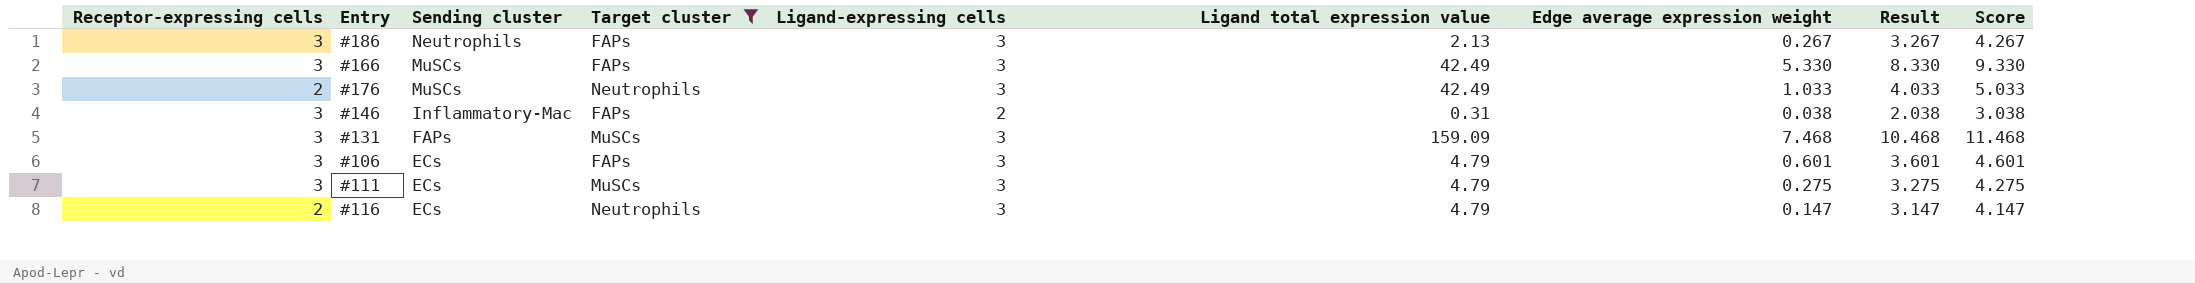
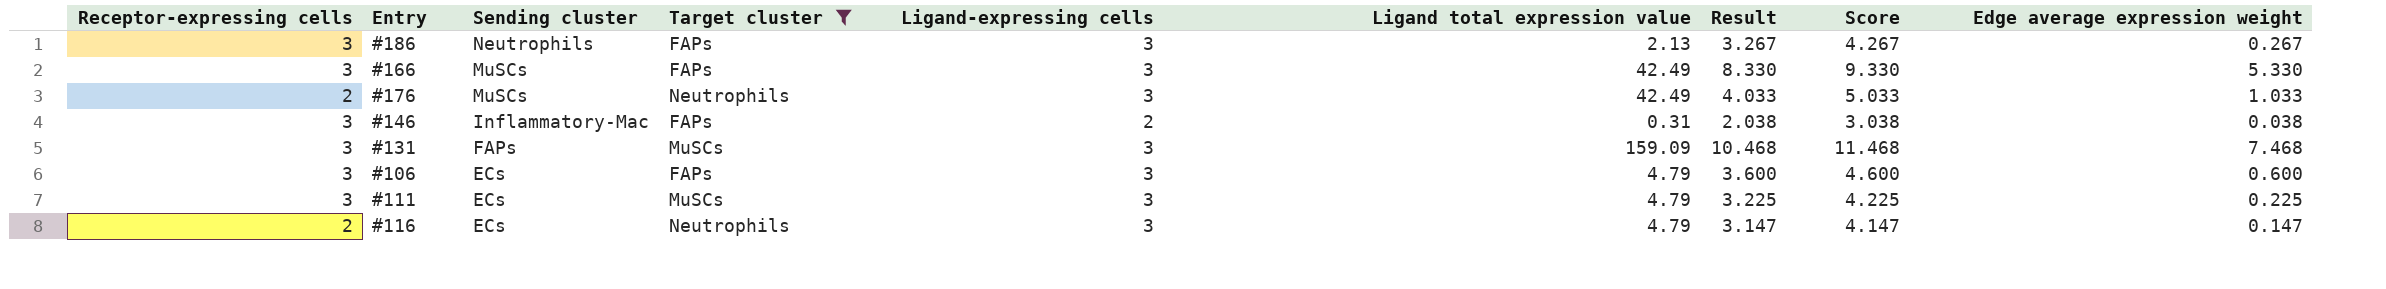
column Edge average expression weight | position: 7 -> 9
#106 | Result: 3.601 -> 3.600
#106 | Score: 4.601 -> 4.600
#106 | Edge average expression weight: 0.601 -> 0.600
#111 | Result: 3.275 -> 3.225
#111 | Score: 4.275 -> 4.225
#111 | Edge average expression weight: 0.275 -> 0.225

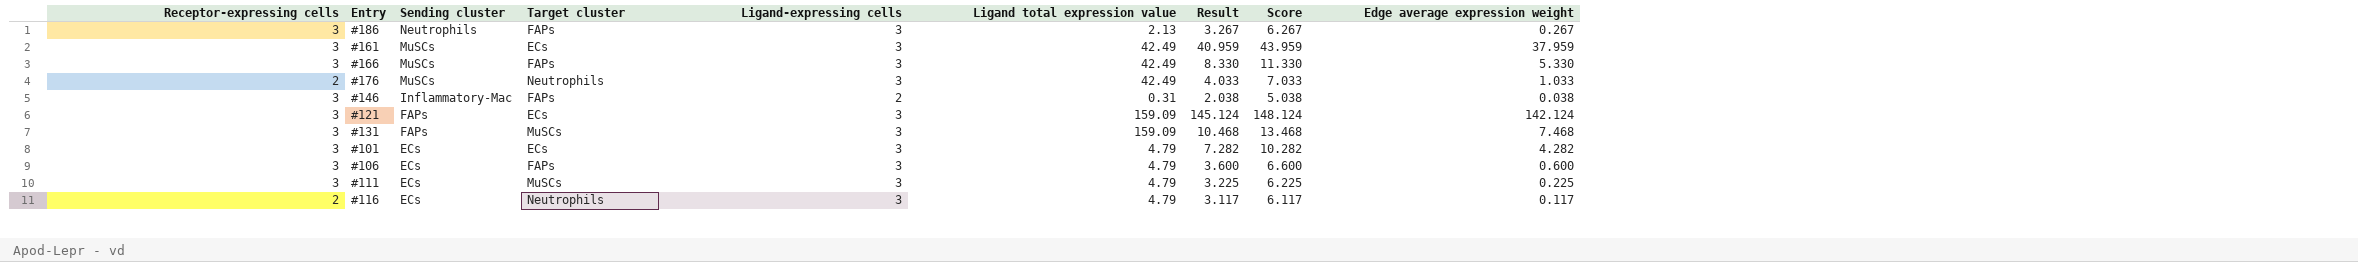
filter: Target cluster != ECs -> none
column Score | formula: [Result] + 1 -> [Result] + 3
#116 | Result: 3.147 -> 3.117
#116 | Edge average expression weight: 0.147 -> 0.117

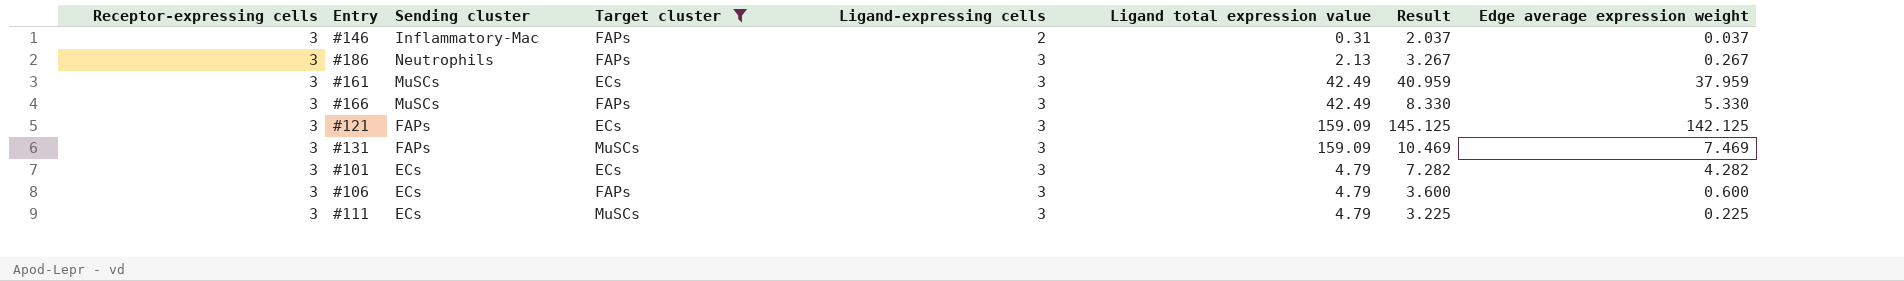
filter: none -> Target cluster != Neutrophils
row order: Sending cluster descending -> Ligand-expressing cells ascending
column Score | formula: [Result] + 3 -> none
#146 | Result: 2.038 -> 2.037
#146 | Edge average expression weight: 0.038 -> 0.037
#121 | Result: 145.124 -> 145.125
#121 | Edge average expression weight: 142.124 -> 142.125
#131 | Result: 10.468 -> 10.469
#131 | Edge average expression weight: 7.468 -> 7.469

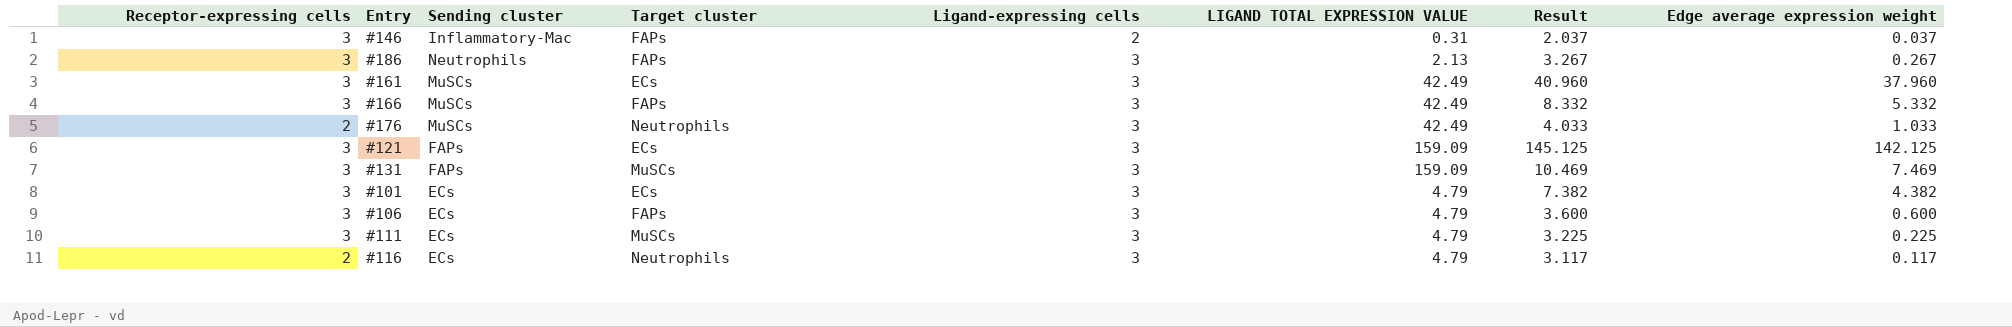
filter: Target cluster != Neutrophils -> none
column name: Ligand total expression value -> LIGAND TOTAL EXPRESSION VALUE
#161 | Result: 40.959 -> 40.960
#161 | Edge average expression weight: 37.959 -> 37.960
#166 | Result: 8.330 -> 8.332
#166 | Edge average expression weight: 5.330 -> 5.332
#101 | Result: 7.282 -> 7.382
#101 | Edge average expression weight: 4.282 -> 4.382

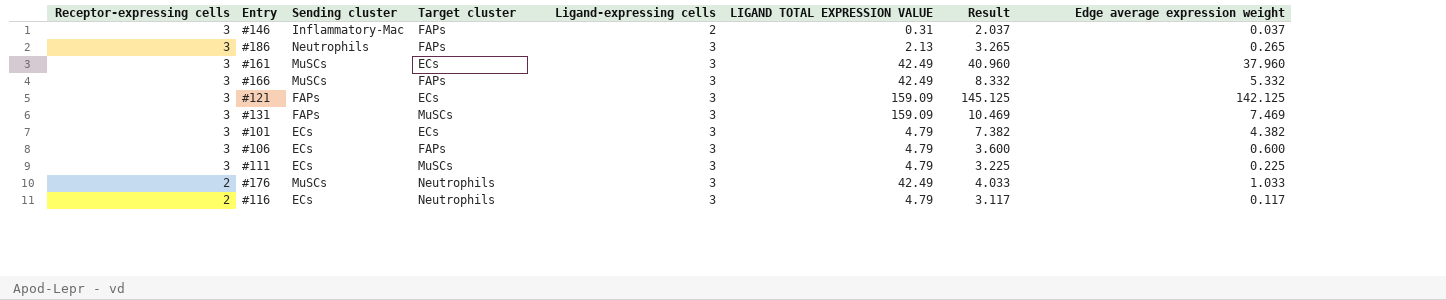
row order: Ligand-expressing cells ascending -> Receptor-expressing cells descending
#186 | Result: 3.267 -> 3.265
#186 | Edge average expression weight: 0.267 -> 0.265

